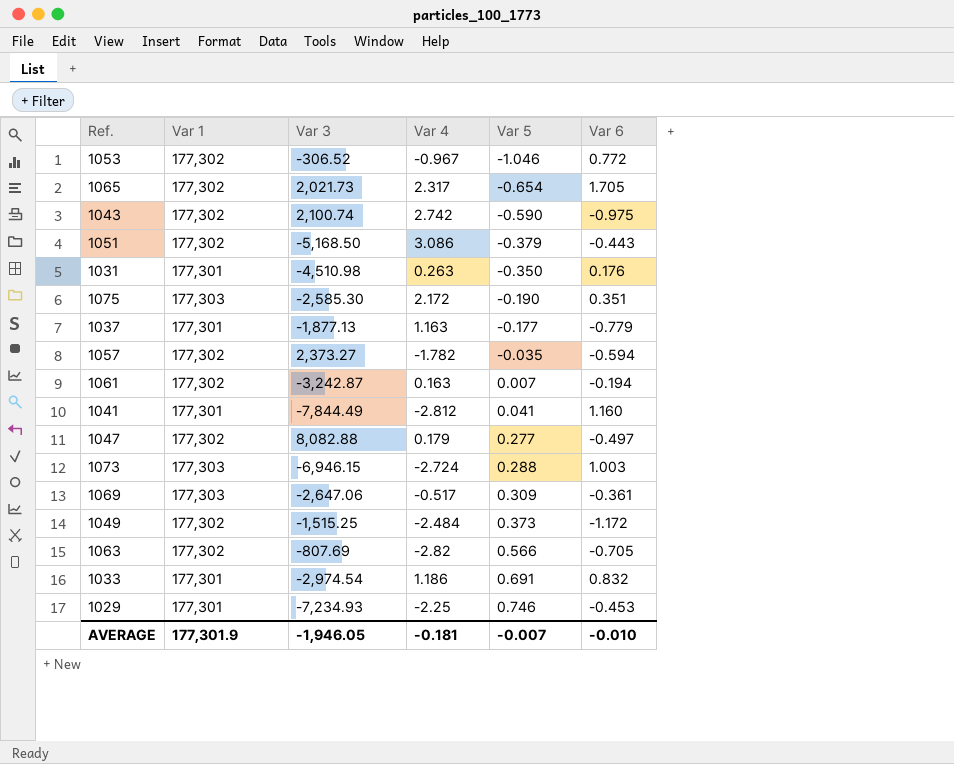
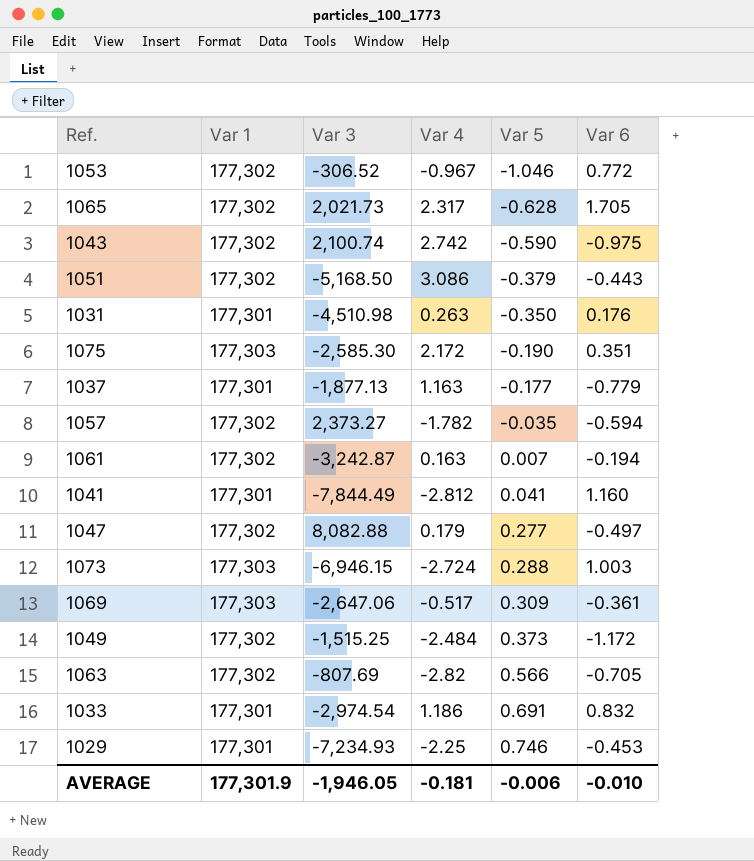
1065 | Var 5: -0.654 -> -0.628
AVERAGE | Var 5: -0.007 -> -0.006

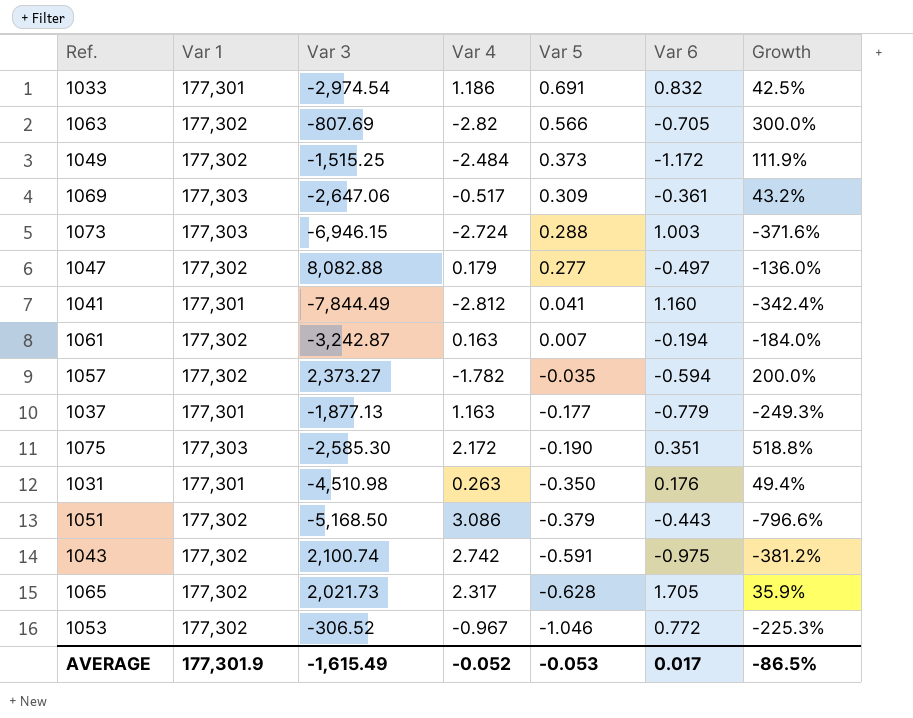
row order: Var 5 ascending -> Var 5 descending
column Growth | formula: none -> ([Var 4] - [Var 6]) / [Var 6]
row 1029: 177,301 | -7,234.93 | -2.25 | 0.746 | -0.453 -> none
1043 | Var 5: -0.590 -> -0.591
AVERAGE | Var 3: -1,946.05 -> -1,615.49
AVERAGE | Var 4: -0.181 -> -0.052
AVERAGE | Var 5: -0.006 -> -0.053
AVERAGE | Var 6: -0.010 -> 0.017

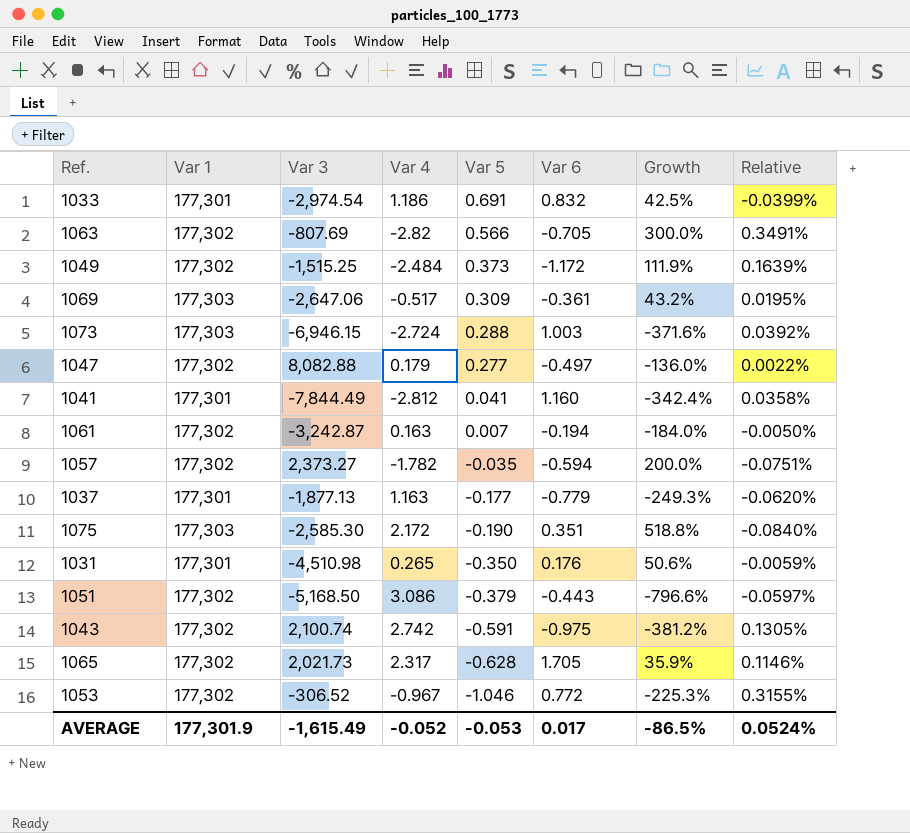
column Relative | formula: none -> [Var 4] / [Var 3]
1031 | Var 4: 0.263 -> 0.265
1031 | Growth: 49.4% -> 50.6%

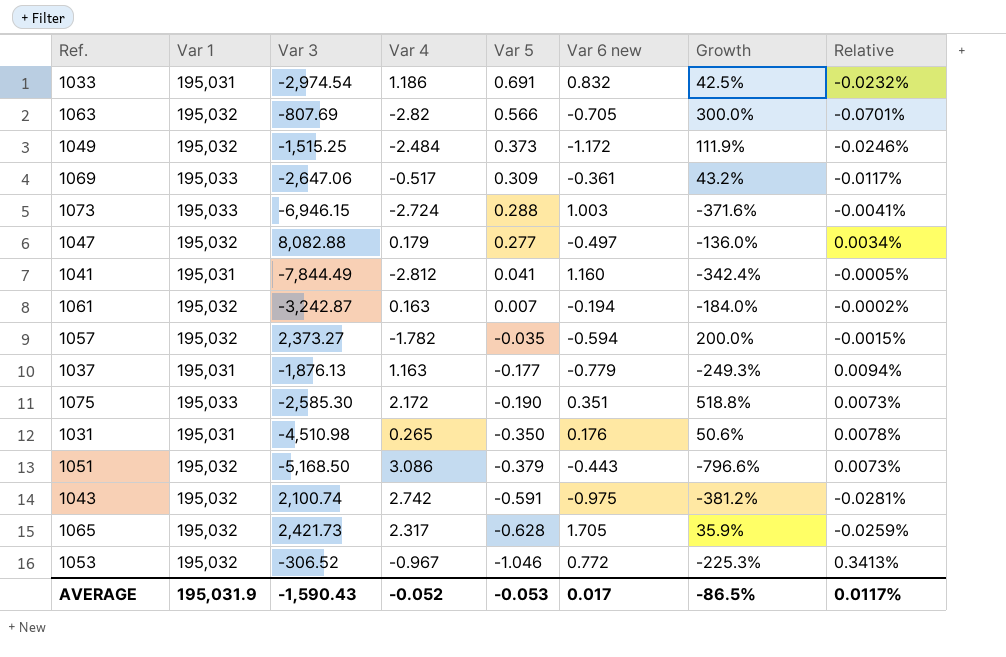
column name: Var 6 -> Var 6 new
column Relative | formula: [Var 4] / [Var 3] -> [Var 5] / [Var 3]
1033 | Var 1: 177,301 -> 195,031
1063 | Var 1: 177,302 -> 195,032
1049 | Var 1: 177,302 -> 195,032
1069 | Var 1: 177,303 -> 195,033
1073 | Var 1: 177,303 -> 195,033
1047 | Var 1: 177,302 -> 195,032
1041 | Var 1: 177,301 -> 195,031
1061 | Var 1: 177,302 -> 195,032
1057 | Var 1: 177,302 -> 195,032
1037 | Var 1: 177,301 -> 195,031
1037 | Var 3: -1,877.13 -> -1,876.13
1075 | Var 1: 177,303 -> 195,033
1031 | Var 1: 177,301 -> 195,031
1051 | Var 1: 177,302 -> 195,032
1043 | Var 1: 177,302 -> 195,032
1065 | Var 1: 177,302 -> 195,032
1065 | Var 3: 2,021.73 -> 2,421.73
1053 | Var 1: 177,302 -> 195,032
AVERAGE | Var 1: 177,301.9 -> 195,031.9
AVERAGE | Var 3: -1,615.49 -> -1,590.43
AVERAGE | Relative: 0.0524% -> 0.0117%

